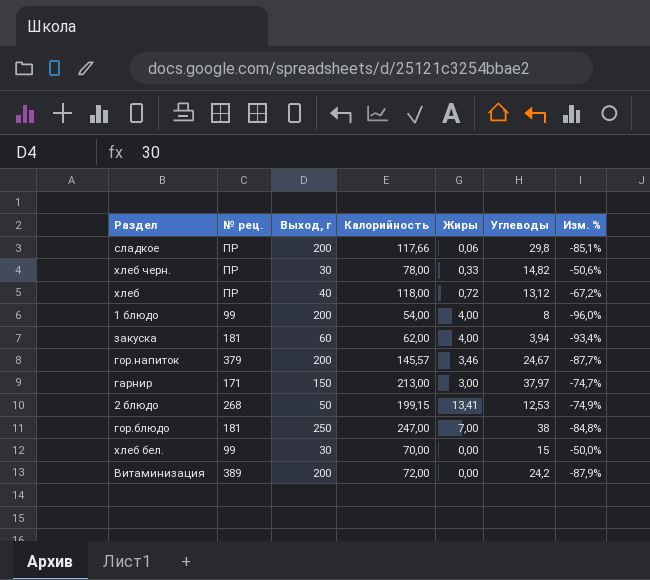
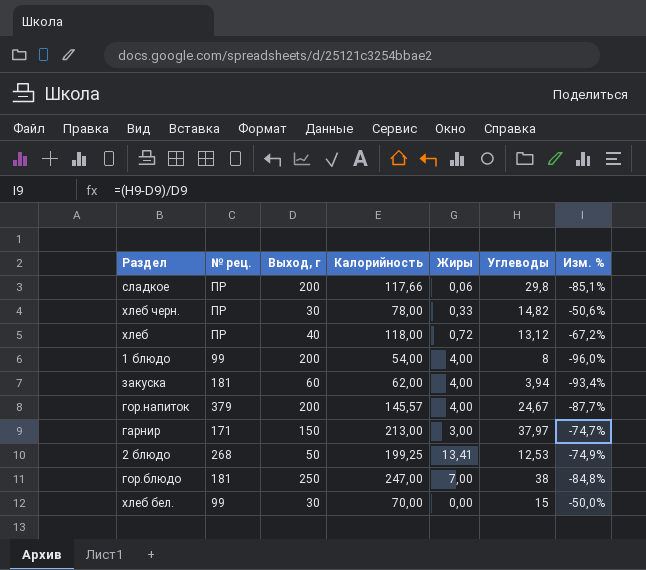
row Витаминизация: 389 | 200 | 72,00 | 0,00 | 24,2 | -87,9% -> none
гор.напиток | Жиры: 3,46 -> 4,00
2 блюдо | Калорийность: 199,15 -> 199,25

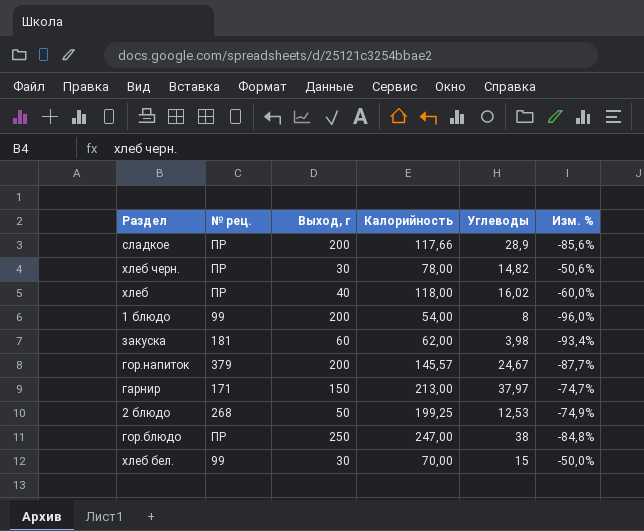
column Жиры | position: 5 -> none
сладкое | Углеводы: 29,8 -> 28,9
сладкое | Изм. %: -85,1% -> -85,6%
хлеб | Углеводы: 13,12 -> 16,02
хлеб | Изм. %: -67,2% -> -60,0%
закуска | Углеводы: 3,94 -> 3,98
гор.блюдо | № рец.: 181 -> ПР

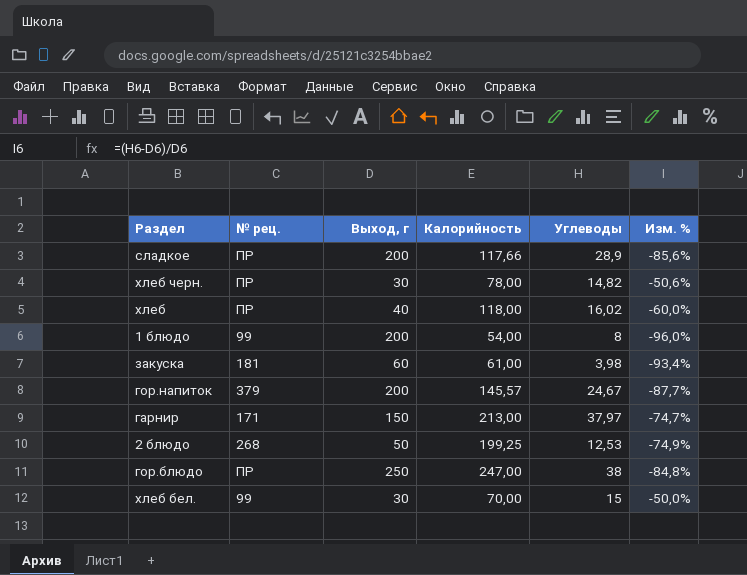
закуска | Калорийность: 62,00 -> 61,00

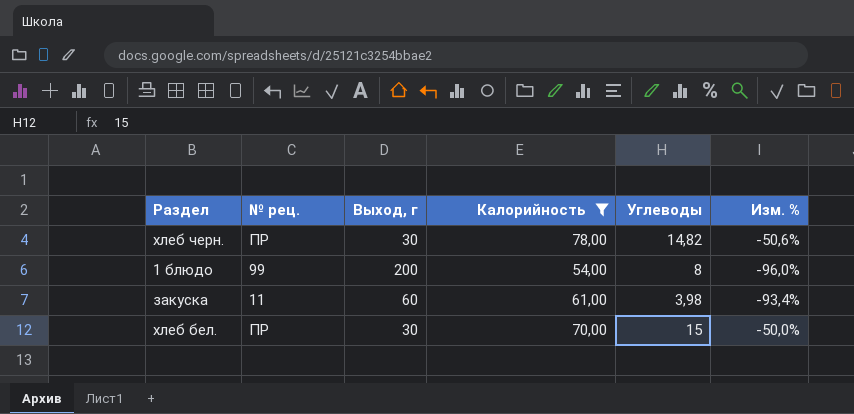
filter: none -> Калорийность <= 78,00
закуска | № рец.: 181 -> 11
хлеб бел. | № рец.: 99 -> ПР

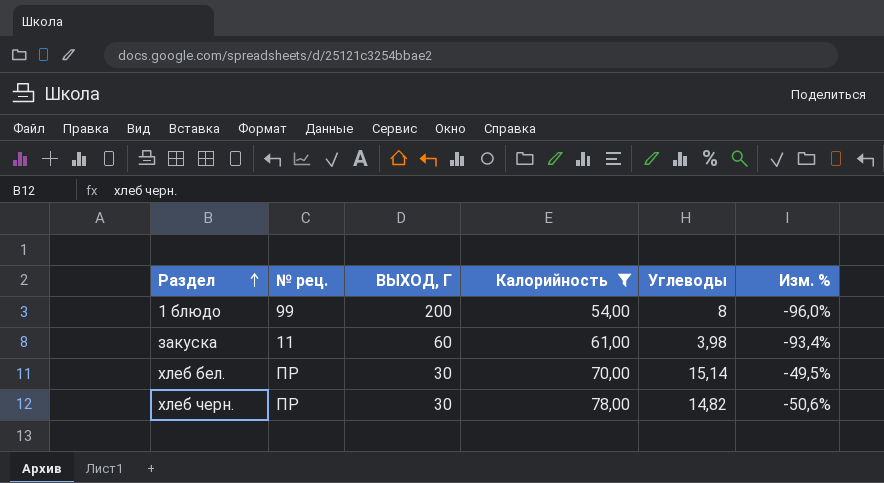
row order: none -> Раздел ascending
column name: Выход, г -> ВЫХОД, Г
хлеб бел. | Углеводы: 15 -> 15,14
хлеб бел. | Изм. %: -50,0% -> -49,5%

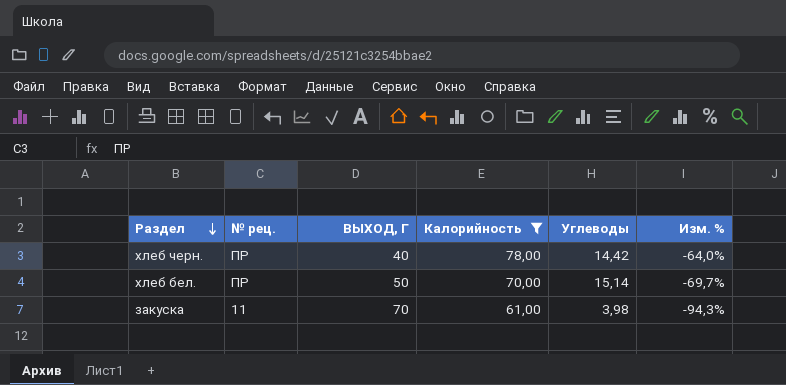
row order: Раздел ascending -> Раздел descending
row 1 блюдо: 99 | 200 | 54,00 | 8 | -96,0% -> none
хлеб черн. | ВЫХОД, Г: 30 -> 40
хлеб черн. | Углеводы: 14,82 -> 14,42
хлеб черн. | Изм. %: -50,6% -> -64,0%
хлеб бел. | ВЫХОД, Г: 30 -> 50
хлеб бел. | Изм. %: -49,5% -> -69,7%
закуска | ВЫХОД, Г: 60 -> 70
закуска | Изм. %: -93,4% -> -94,3%

